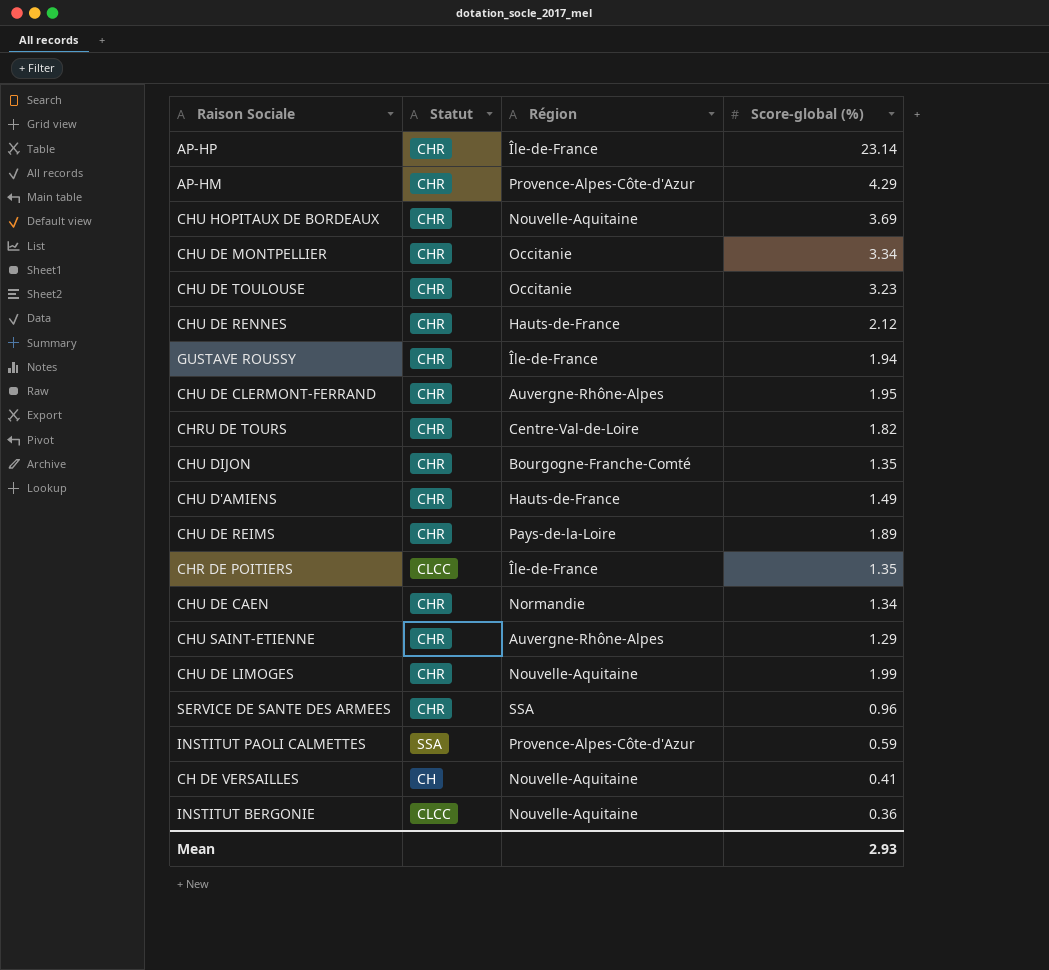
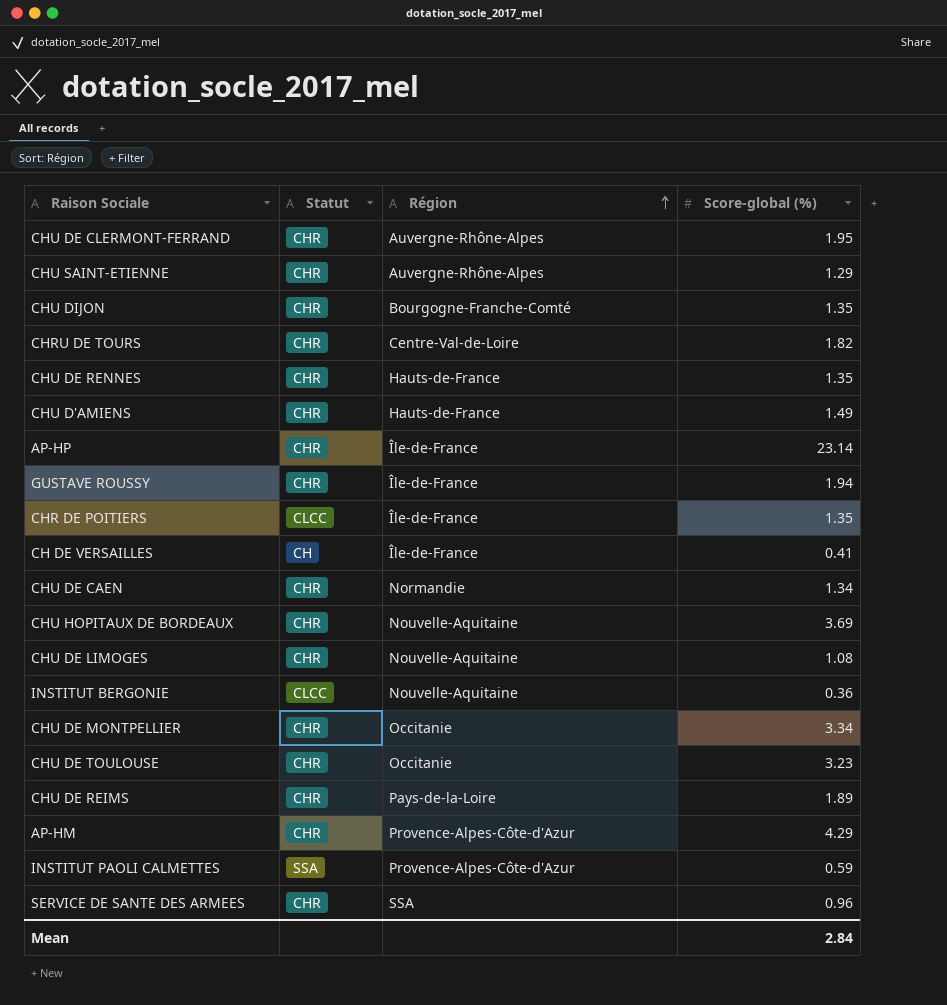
row order: none -> Région ascending
CHU DE RENNES | Score-global (%): 2.12 -> 1.35
CH DE VERSAILLES | Région: Nouvelle-Aquitaine -> Île-de-France
CHU DE LIMOGES | Score-global (%): 1.99 -> 1.08
Mean | Score-global (%): 2.93 -> 2.84

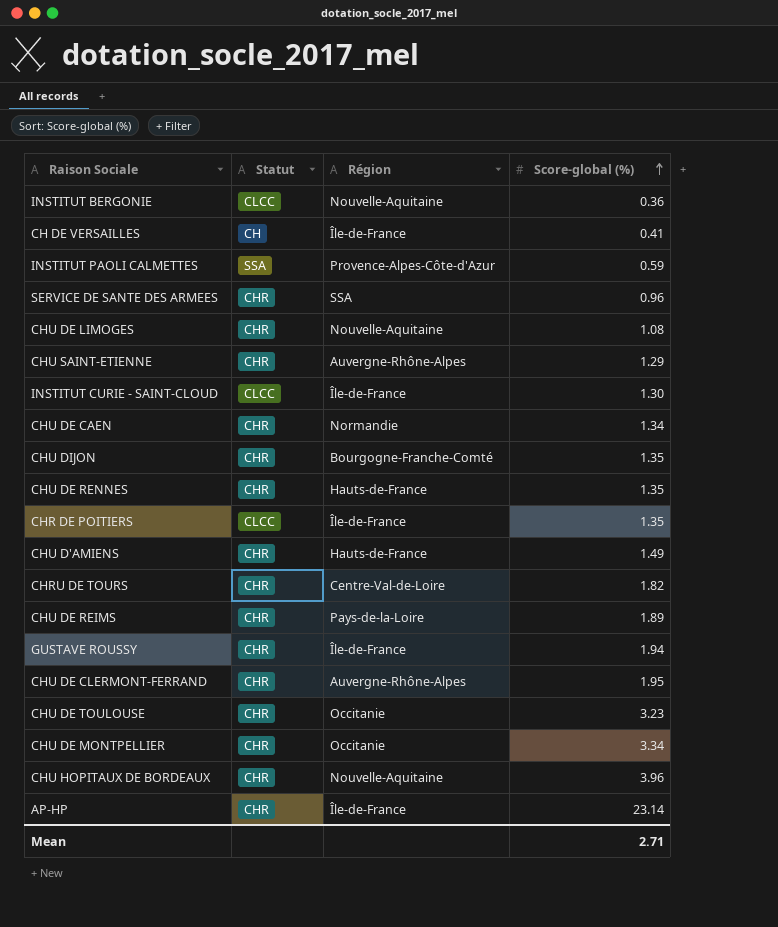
row order: Région ascending -> Score-global (%) ascending
row AP-HM: CHR | Provence-Alpes-Côte-d'Azur | 4.29 -> none
row INSTITUT CURIE - SAINT-CLOUD: none -> CLCC | Île-de-France | 1.30
CHU HOPITAUX DE BORDEAUX | Score-global (%): 3.69 -> 3.96
Mean | Score-global (%): 2.84 -> 2.71

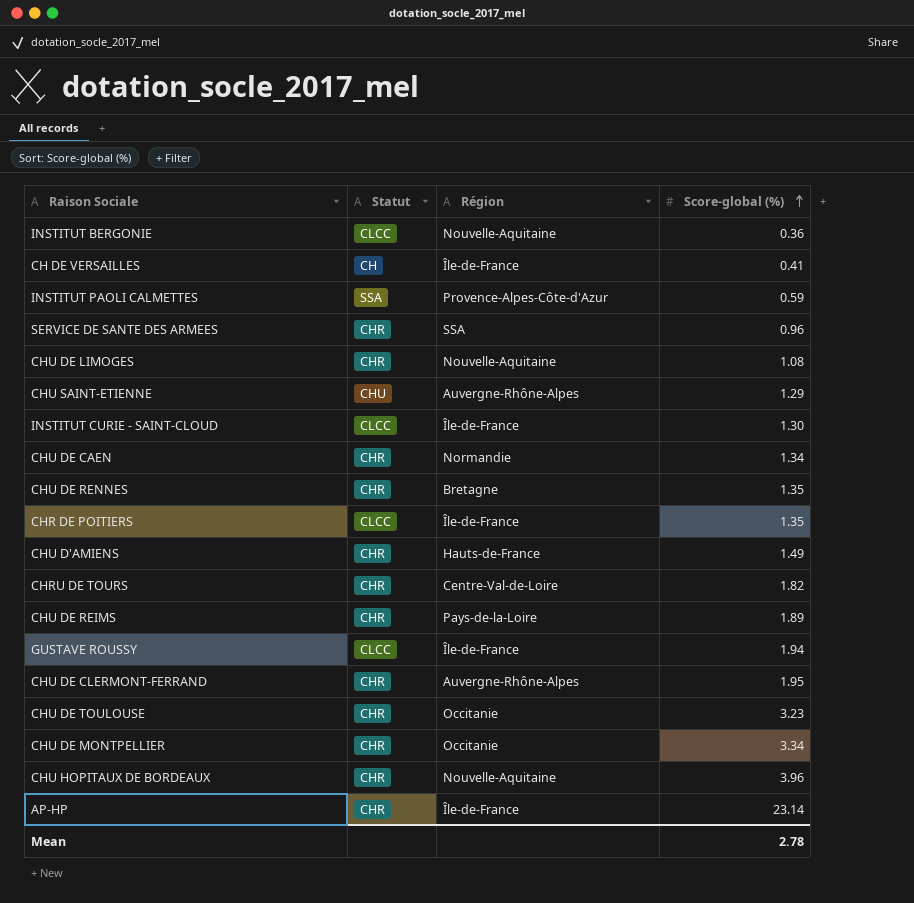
row CHU DIJON: CHR | Bourgogne-Franche-Comté | 1.35 -> none
CHU SAINT-ETIENNE | Statut: CHR -> CHU
CHU DE RENNES | Région: Hauts-de-France -> Bretagne
GUSTAVE ROUSSY | Statut: CHR -> CLCC
Mean | Score-global (%): 2.71 -> 2.78

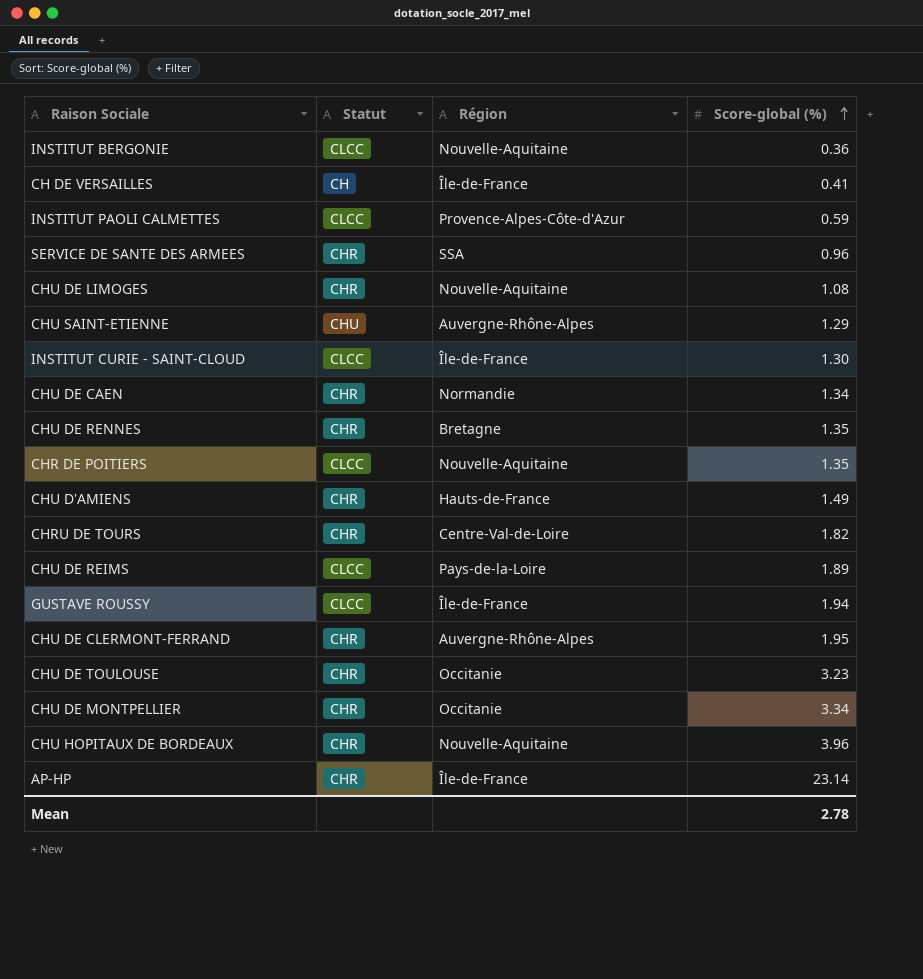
INSTITUT PAOLI CALMETTES | Statut: SSA -> CLCC
CHR DE POITIERS | Région: Île-de-France -> Nouvelle-Aquitaine
CHU DE REIMS | Statut: CHR -> CLCC

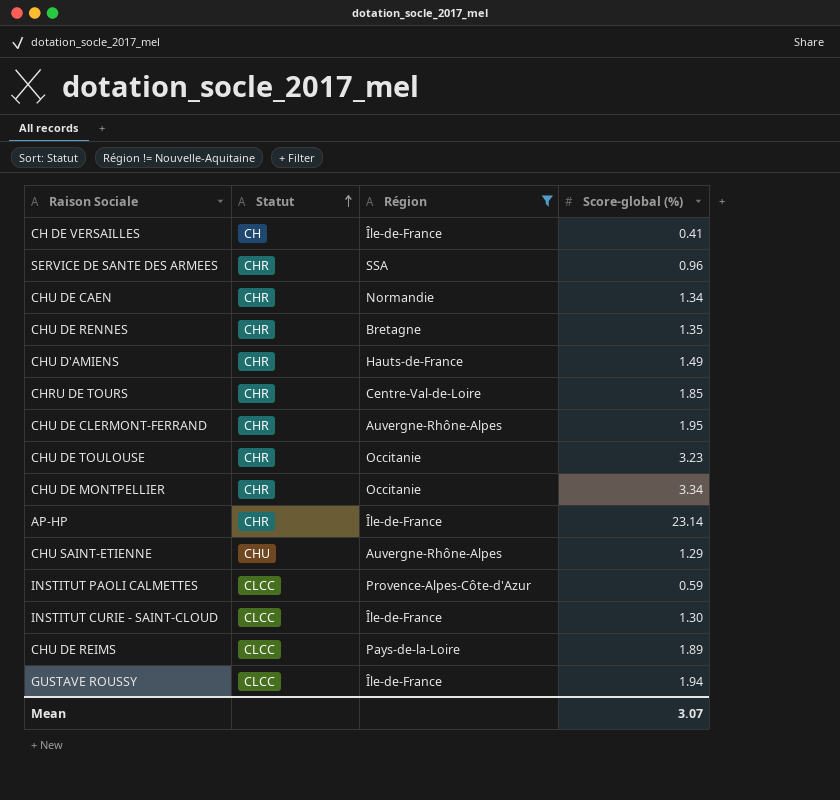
filter: none -> Région != Nouvelle-Aquitaine
row order: Score-global (%) ascending -> Statut ascending
CHRU DE TOURS | Score-global (%): 1.82 -> 1.85
Mean | Score-global (%): 2.78 -> 3.07

